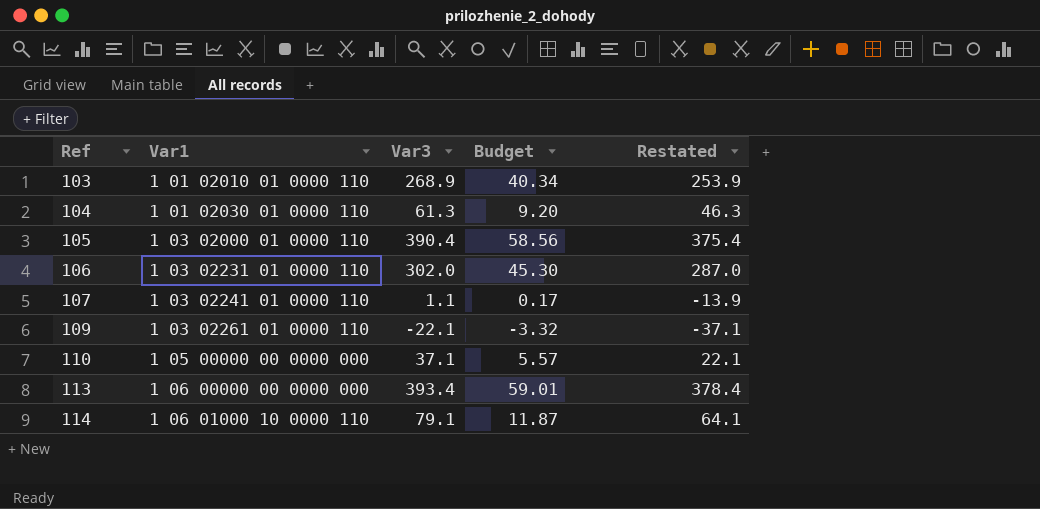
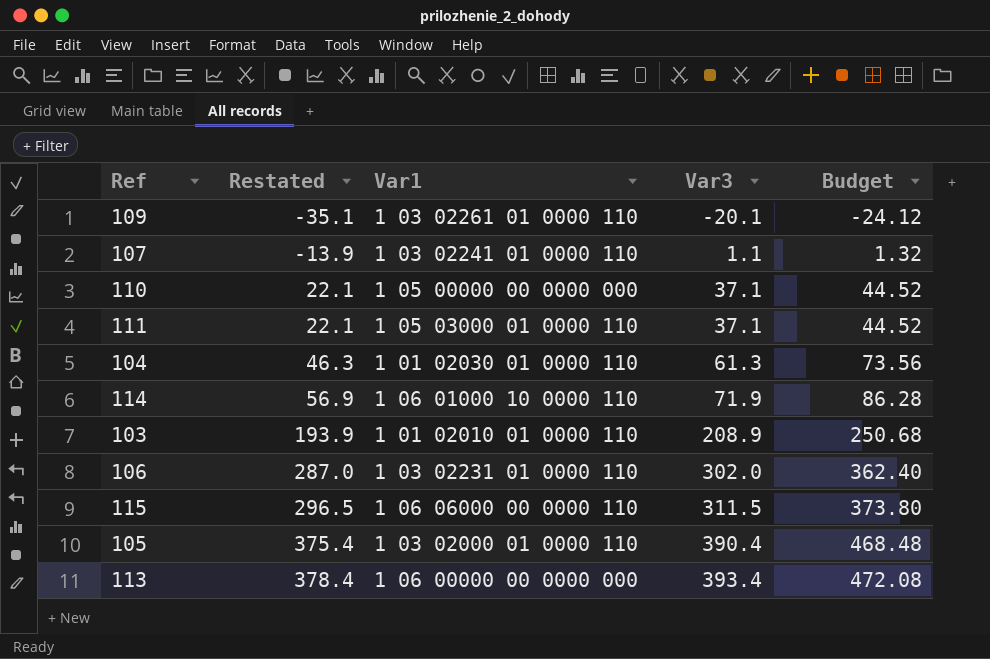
row order: Ref ascending -> Restated ascending
column Restated | position: 5 -> 2
column Budget | formula: [Var3] * 0.15 -> [Var3] * 1.2
109 | Restated: -37.1 -> -35.1
109 | Var3: -22.1 -> -20.1
row 111: none -> 22.1 | 1 05 03000 01 0000 110 | 37.1 | 44.52
114 | Restated: 64.1 -> 56.9
114 | Var3: 79.1 -> 71.9
103 | Restated: 253.9 -> 193.9
103 | Var3: 268.9 -> 208.9
row 115: none -> 296.5 | 1 06 06000 00 0000 110 | 311.5 | 373.80

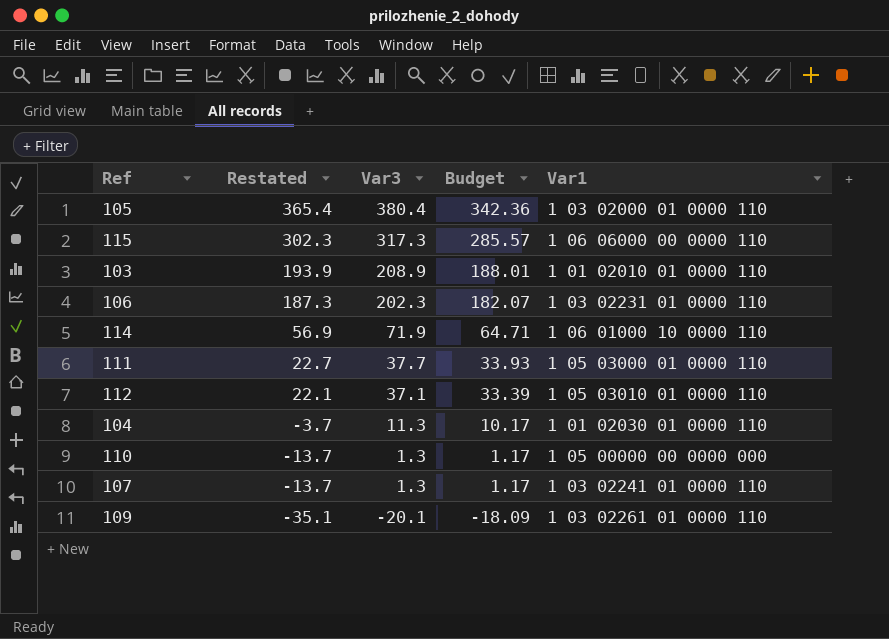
row order: Restated ascending -> Restated descending
column Budget | formula: [Var3] * 1.2 -> [Var3] * 0.9
column Var1 | position: 3 -> 5
row 113: 378.4 | 1 06 00000 00 0000 000 | 393.4 | 472.08 -> none
105 | Restated: 375.4 -> 365.4
105 | Var3: 390.4 -> 380.4
115 | Restated: 296.5 -> 302.3
115 | Var3: 311.5 -> 317.3
106 | Restated: 287.0 -> 187.3
106 | Var3: 302.0 -> 202.3
111 | Restated: 22.1 -> 22.7
111 | Var3: 37.1 -> 37.7
row 112: none -> 22.1 | 37.1 | 33.39 | 1 05 03010 01 0000 110
104 | Restated: 46.3 -> -3.7
104 | Var3: 61.3 -> 11.3
110 | Restated: 22.1 -> -13.7
110 | Var3: 37.1 -> 1.3
107 | Restated: -13.9 -> -13.7
107 | Var3: 1.1 -> 1.3

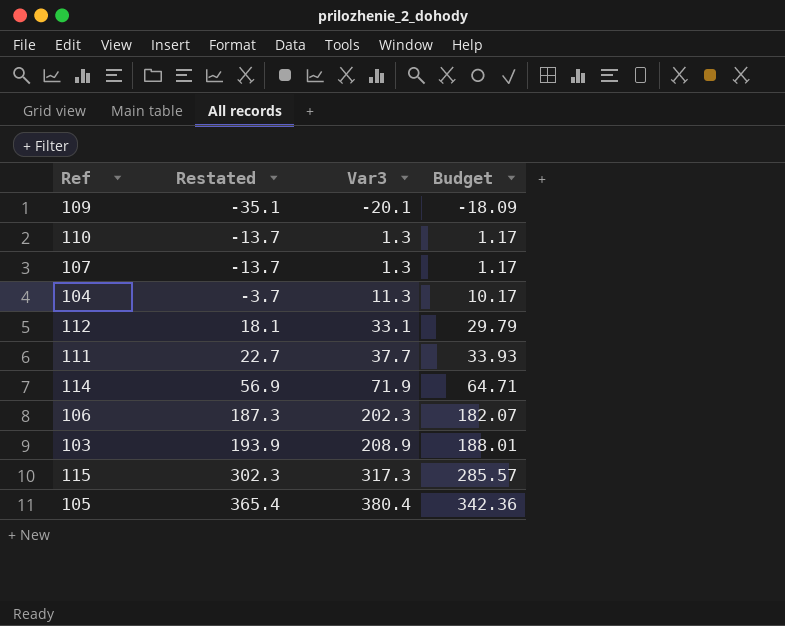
row order: Restated descending -> Restated ascending
column Var1 | position: 5 -> none
112 | Restated: 22.1 -> 18.1
112 | Var3: 37.1 -> 33.1
112 | Budget: 33.39 -> 29.79

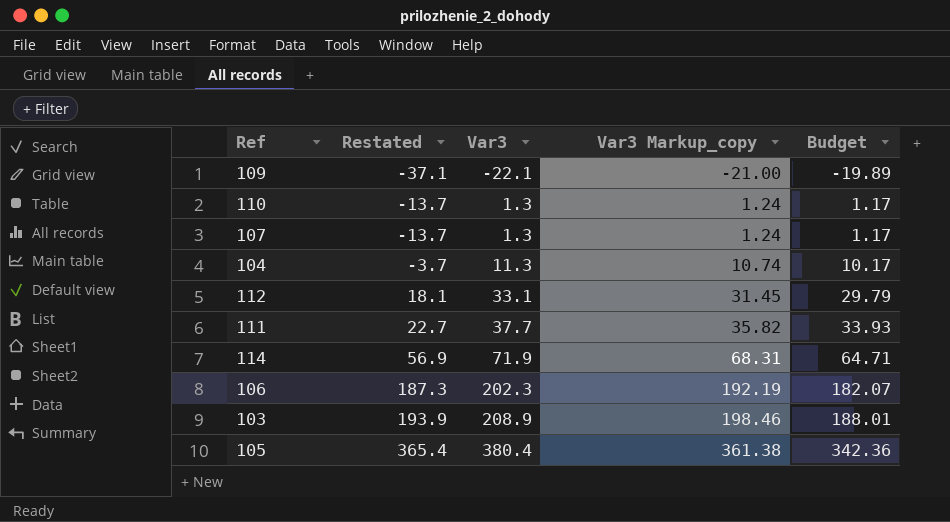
column Var3 Markup_copy | formula: none -> [Var3] * 0.95
row 115: 302.3 | 317.3 | 285.57 -> none
109 | Restated: -35.1 -> -37.1
109 | Var3: -20.1 -> -22.1
109 | Budget: -18.09 -> -19.89

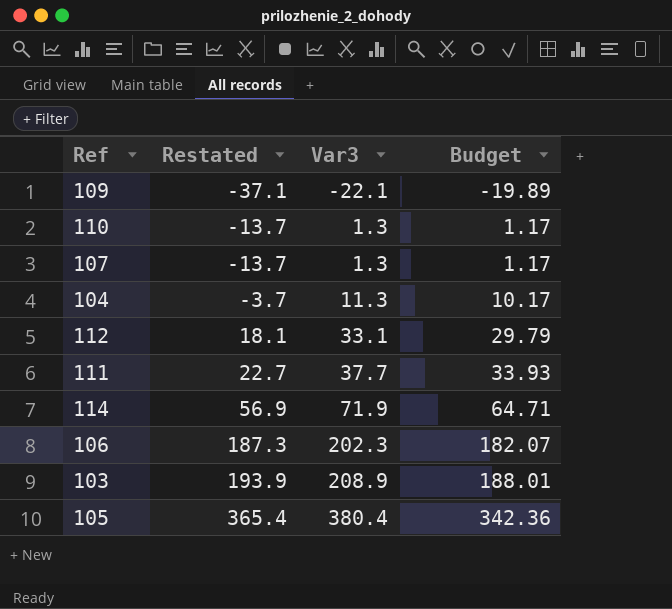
column Var3 Markup_copy | formula: [Var3] * 0.95 -> none

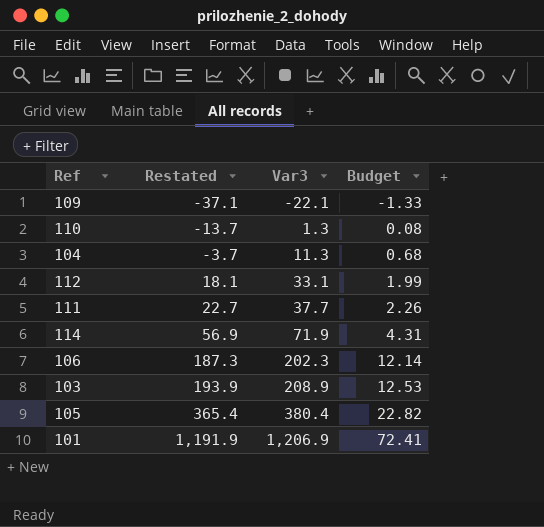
column Budget | formula: [Var3] * 0.9 -> [Var3] * 0.06
row 107: -13.7 | 1.3 | 1.17 -> none
row 101: none -> 1,191.9 | 1,206.9 | 72.41

